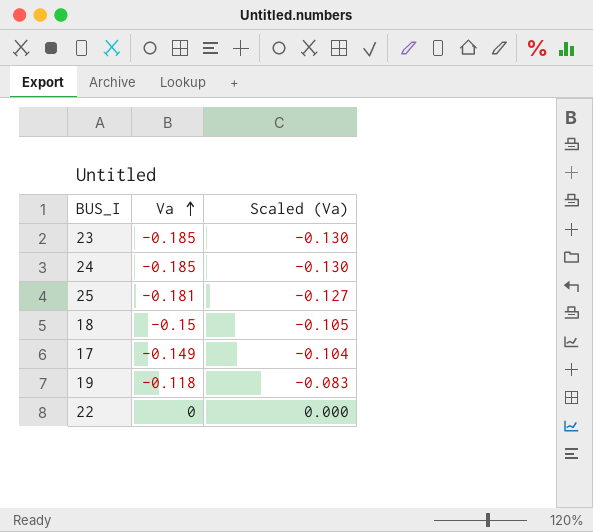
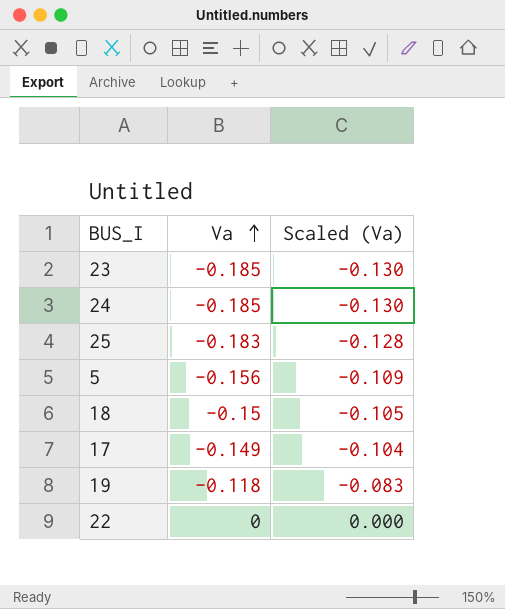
25 | Va: -0.181 -> -0.183
25 | Scaled (Va): -0.127 -> -0.128
row 5: none -> -0.156 | -0.109

